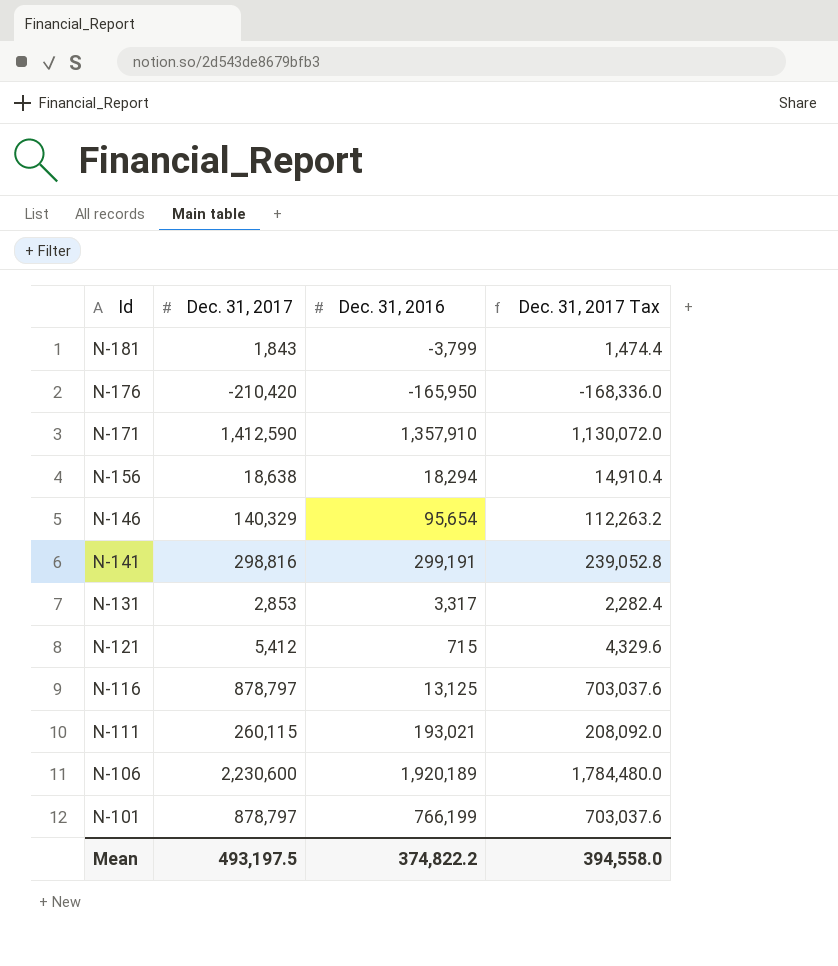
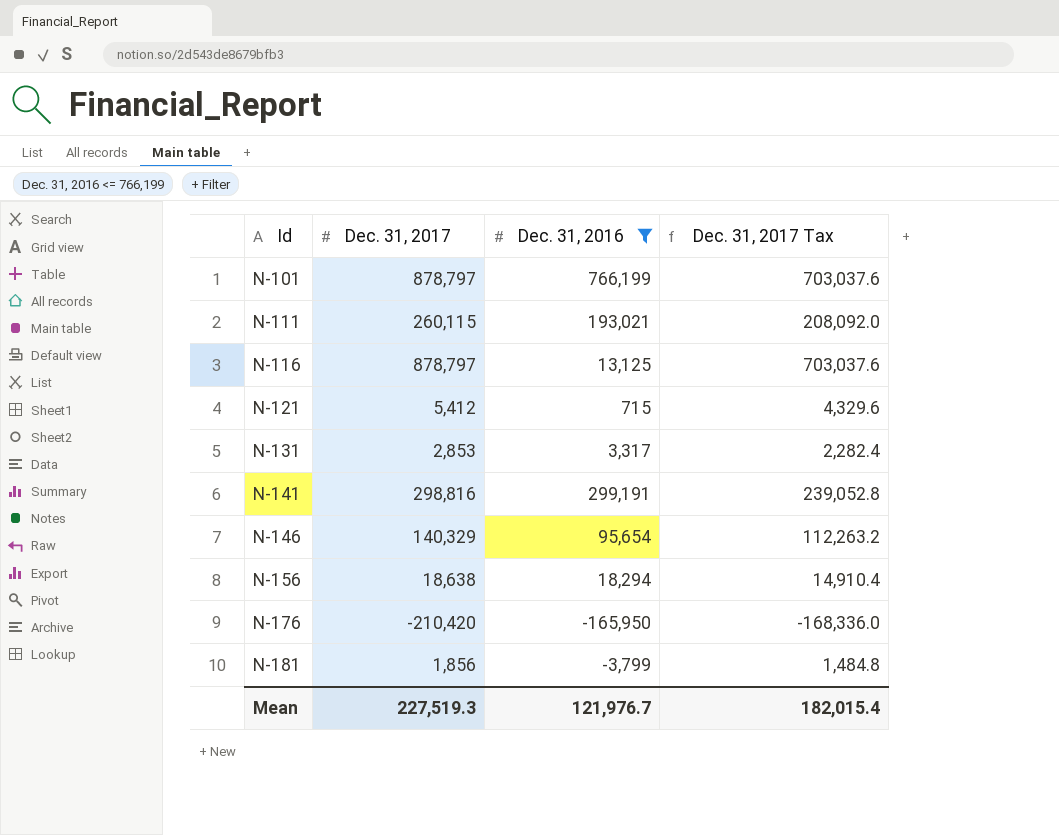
filter: none -> Dec. 31, 2016 <= 766,199
row order: Id descending -> Id ascending
N-181 | Dec. 31, 2017: 1,843 -> 1,856
N-181 | Dec. 31, 2017 Tax: 1,474.4 -> 1,484.8
Mean | Dec. 31, 2017: 493,197.5 -> 227,519.3
Mean | Dec. 31, 2016: 374,822.2 -> 121,976.7
Mean | Dec. 31, 2017 Tax: 394,558.0 -> 182,015.4

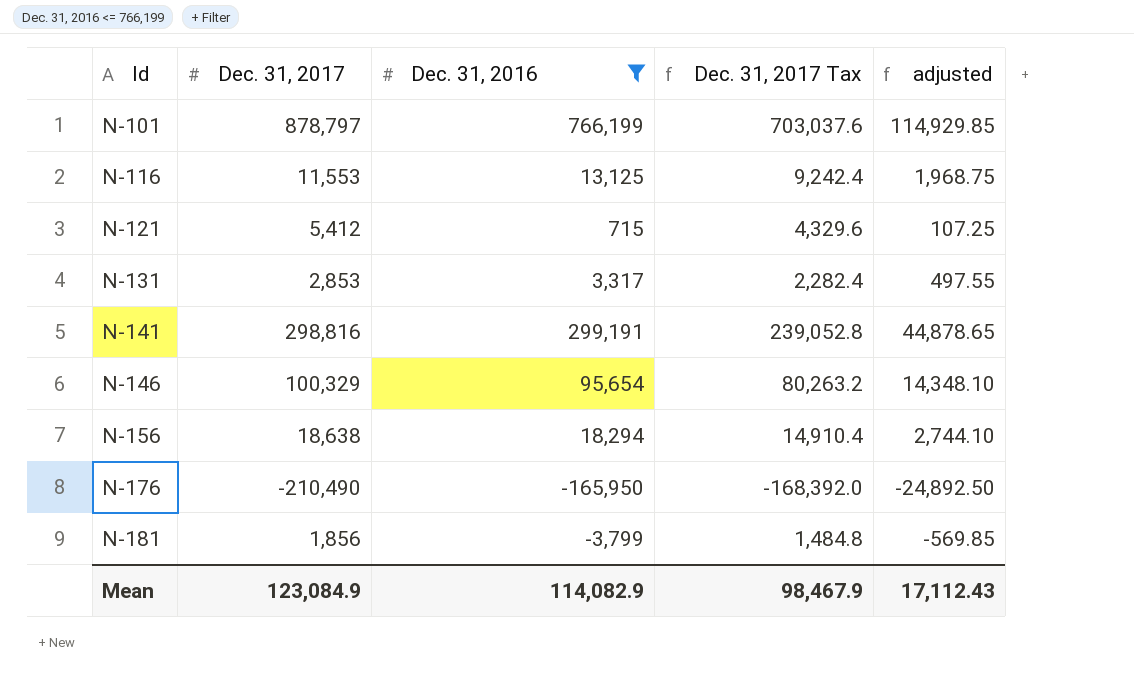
column adjusted | formula: none -> [Dec. 31, 2016] * 0.15
row N-111: 260,115 | 193,021 | 208,092.0 -> none
N-116 | Dec. 31, 2017: 878,797 -> 11,553
N-116 | Dec. 31, 2017 Tax: 703,037.6 -> 9,242.4
N-146 | Dec. 31, 2017: 140,329 -> 100,329
N-146 | Dec. 31, 2017 Tax: 112,263.2 -> 80,263.2
N-176 | Dec. 31, 2017: -210,420 -> -210,490
N-176 | Dec. 31, 2017 Tax: -168,336.0 -> -168,392.0
Mean | Dec. 31, 2017: 227,519.3 -> 123,084.9
Mean | Dec. 31, 2016: 121,976.7 -> 114,082.9
Mean | Dec. 31, 2017 Tax: 182,015.4 -> 98,467.9

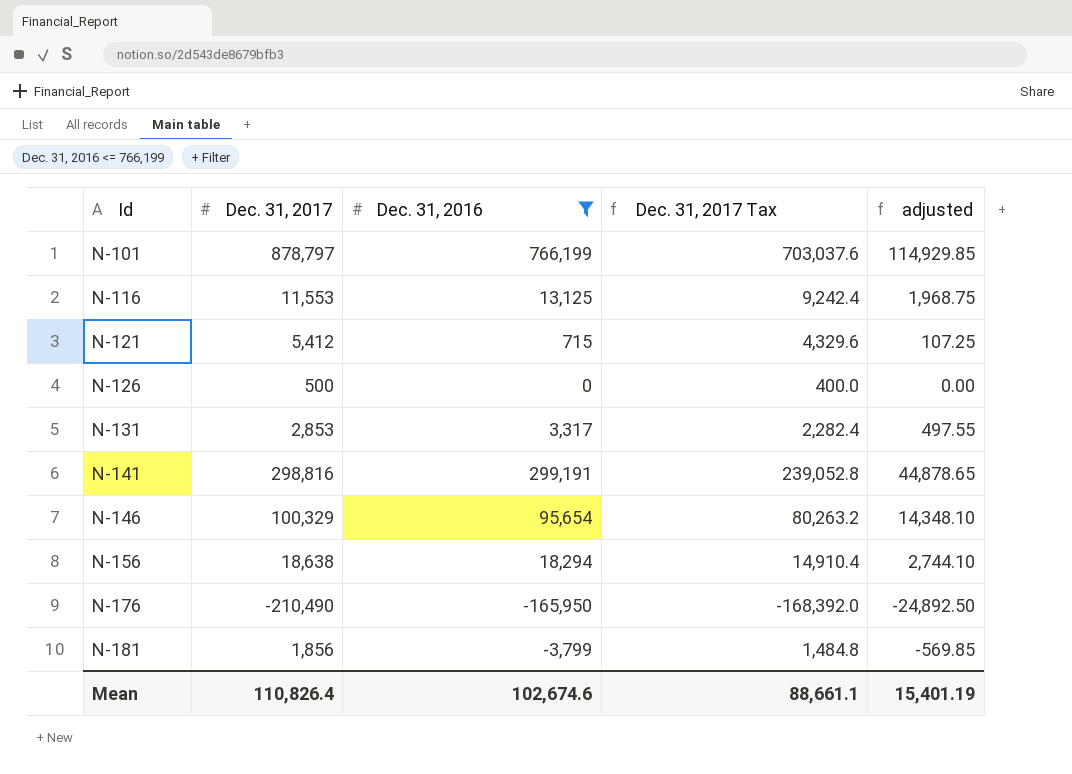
row N-126: none -> 500 | 0 | 400.0 | 0.00
Mean | Dec. 31, 2017: 123,084.9 -> 110,826.4
Mean | Dec. 31, 2016: 114,082.9 -> 102,674.6
Mean | Dec. 31, 2017 Tax: 98,467.9 -> 88,661.1
Mean | adjusted: 17,112.43 -> 15,401.19

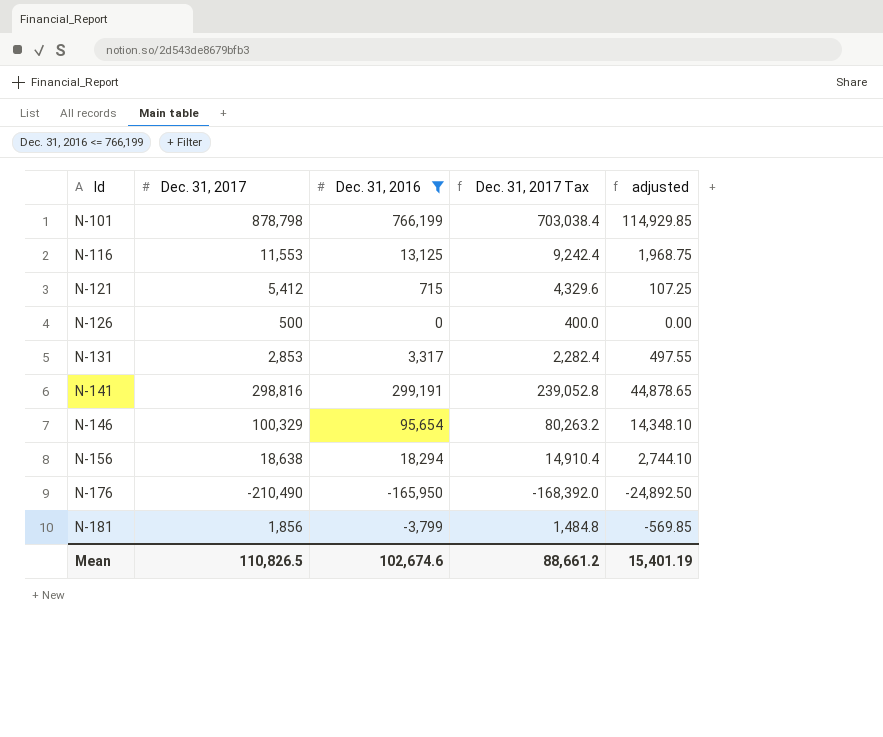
N-101 | Dec. 31, 2017: 878,797 -> 878,798
N-101 | Dec. 31, 2017 Tax: 703,037.6 -> 703,038.4
Mean | Dec. 31, 2017: 110,826.4 -> 110,826.5
Mean | Dec. 31, 2017 Tax: 88,661.1 -> 88,661.2

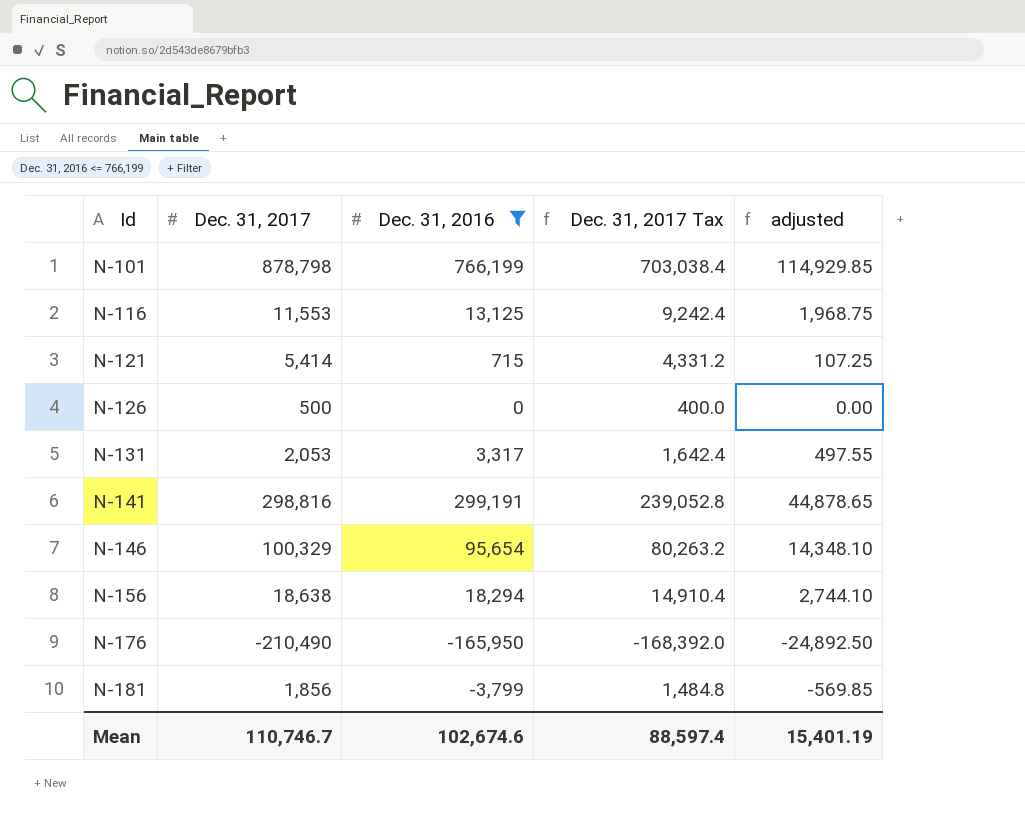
N-121 | Dec. 31, 2017: 5,412 -> 5,414
N-121 | Dec. 31, 2017 Tax: 4,329.6 -> 4,331.2
N-131 | Dec. 31, 2017: 2,853 -> 2,053
N-131 | Dec. 31, 2017 Tax: 2,282.4 -> 1,642.4
Mean | Dec. 31, 2017: 110,826.5 -> 110,746.7
Mean | Dec. 31, 2017 Tax: 88,661.2 -> 88,597.4

